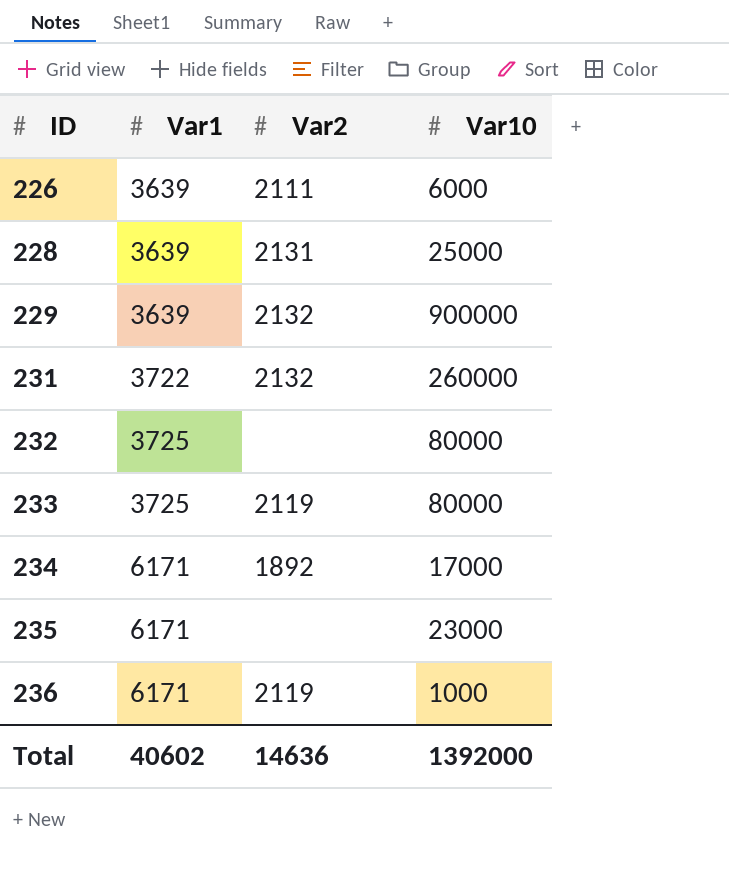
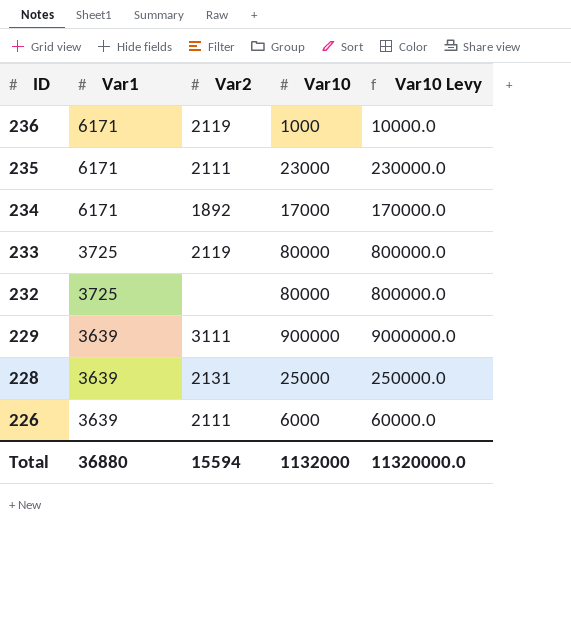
row order: ID ascending -> ID descending
column Var10 Levy | formula: none -> [Var10] * 10
row 231: 3722 | 2132 | 260000 -> none
235 | Var2: none -> 2111
229 | Var2: 2132 -> 3111
Total | Var1: 40602 -> 36880
Total | Var2: 14636 -> 15594
Total | Var10: 1392000 -> 1132000

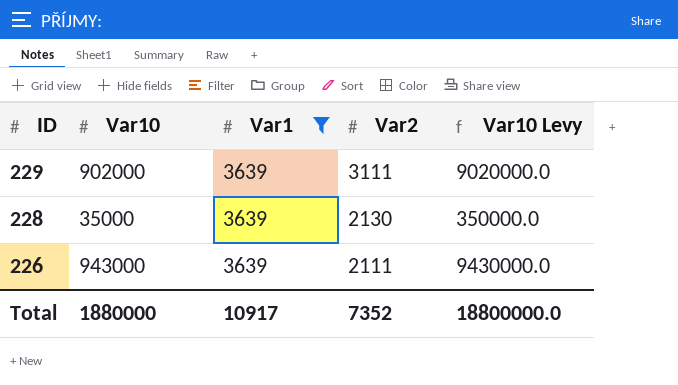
filter: none -> Var1 = 3639
column Var10 | position: 4 -> 2
229 | Var10: 900000 -> 902000
229 | Var10 Levy: 9000000.0 -> 9020000.0
228 | Var10: 25000 -> 35000
228 | Var2: 2131 -> 2130
228 | Var10 Levy: 250000.0 -> 350000.0
226 | Var10: 6000 -> 943000
226 | Var10 Levy: 60000.0 -> 9430000.0
Total | Var10: 1132000 -> 1880000
Total | Var1: 36880 -> 10917
Total | Var2: 15594 -> 7352
Total | Var10 Levy: 11320000.0 -> 18800000.0

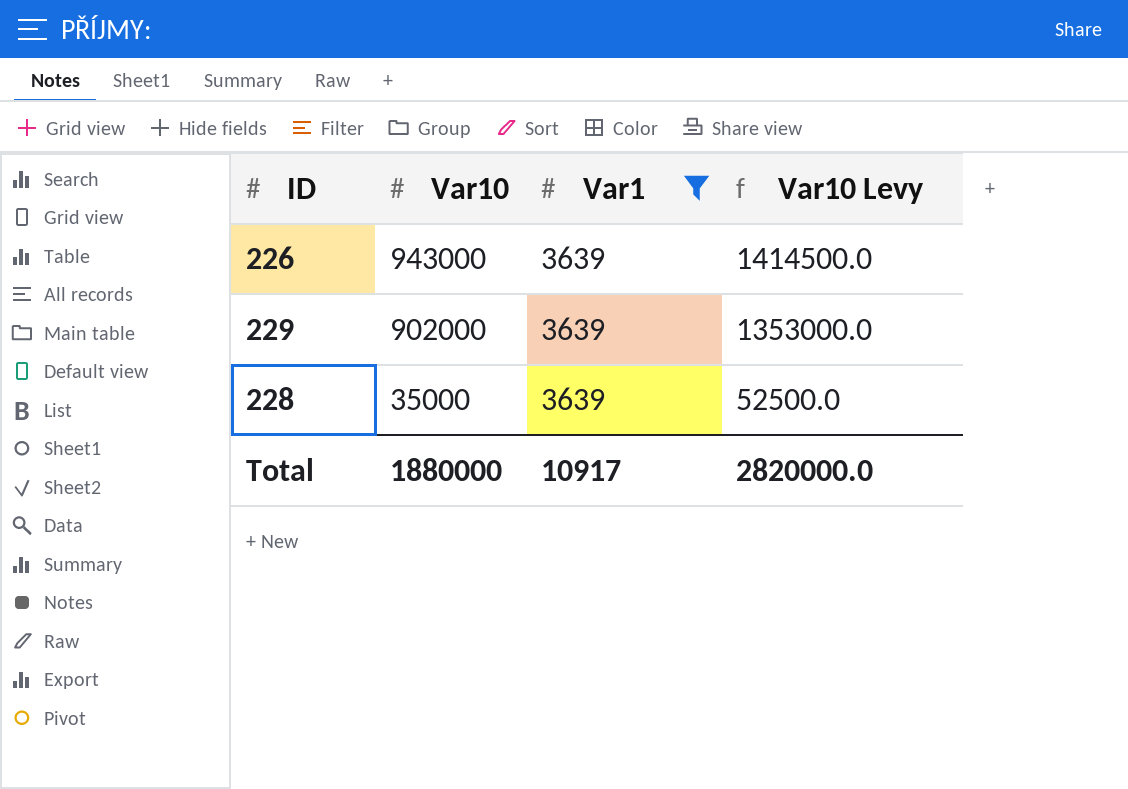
row order: ID descending -> Var10 descending
column Var2 | position: 4 -> none
column Var10 Levy | formula: [Var10] * 10 -> [Var10] * 1.5
Total | Var10 Levy: 18800000.0 -> 2820000.0

